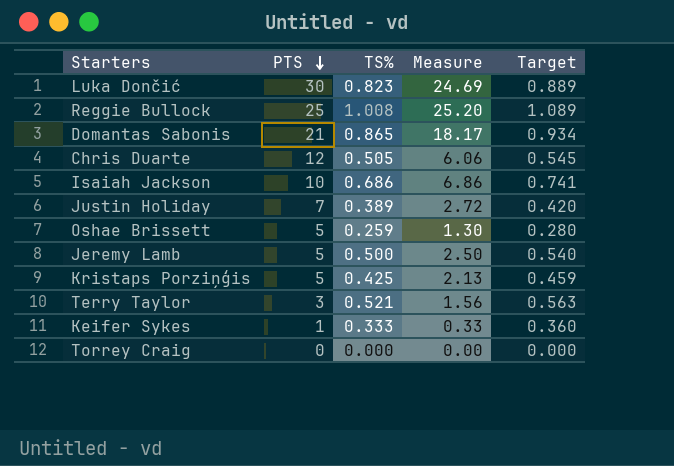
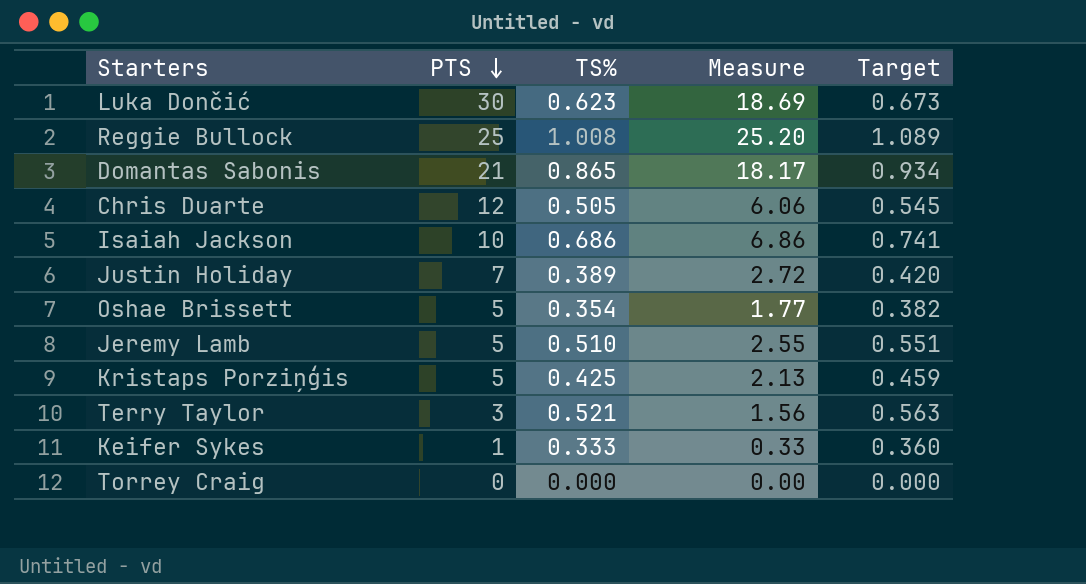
Luka Dončić | TS%: 0.823 -> 0.623
Luka Dončić | Measure: 24.69 -> 18.69
Luka Dončić | Target: 0.889 -> 0.673
Oshae Brissett | TS%: 0.259 -> 0.354
Oshae Brissett | Measure: 1.30 -> 1.77
Oshae Brissett | Target: 0.280 -> 0.382
Jeremy Lamb | TS%: 0.500 -> 0.510
Jeremy Lamb | Measure: 2.50 -> 2.55
Jeremy Lamb | Target: 0.540 -> 0.551

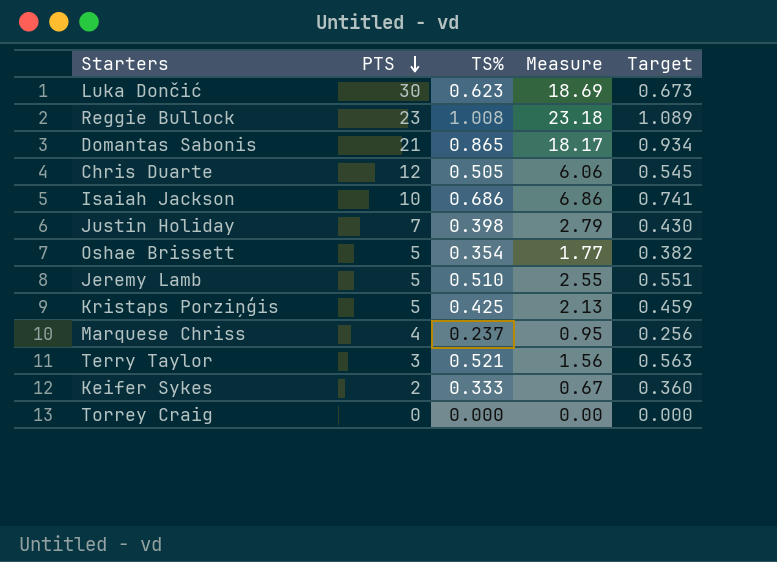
Reggie Bullock | PTS: 25 -> 23
Reggie Bullock | Measure: 25.20 -> 23.18
Justin Holiday | TS%: 0.389 -> 0.398
Justin Holiday | Measure: 2.72 -> 2.79
Justin Holiday | Target: 0.420 -> 0.430
row Marquese Chriss: none -> 4 | 0.237 | 0.95 | 0.256
Keifer Sykes | PTS: 1 -> 2
Keifer Sykes | Measure: 0.33 -> 0.67

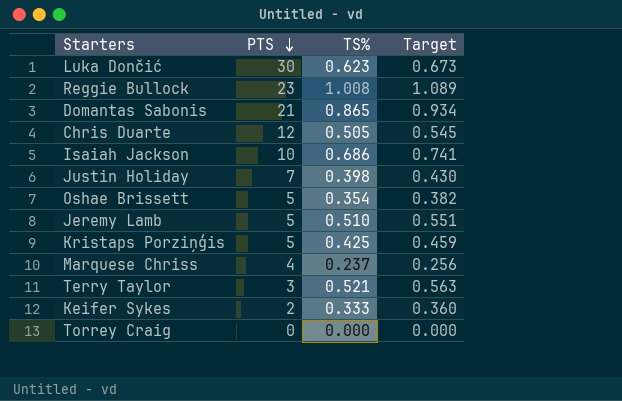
column Measure | formula: [PTS] * [TS%] -> none

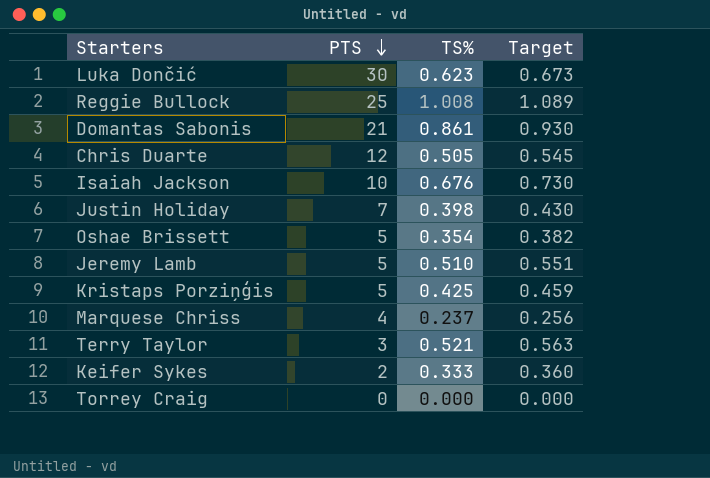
Reggie Bullock | PTS: 23 -> 25
Domantas Sabonis | TS%: 0.865 -> 0.861
Domantas Sabonis | Target: 0.934 -> 0.930
Isaiah Jackson | TS%: 0.686 -> 0.676
Isaiah Jackson | Target: 0.741 -> 0.730

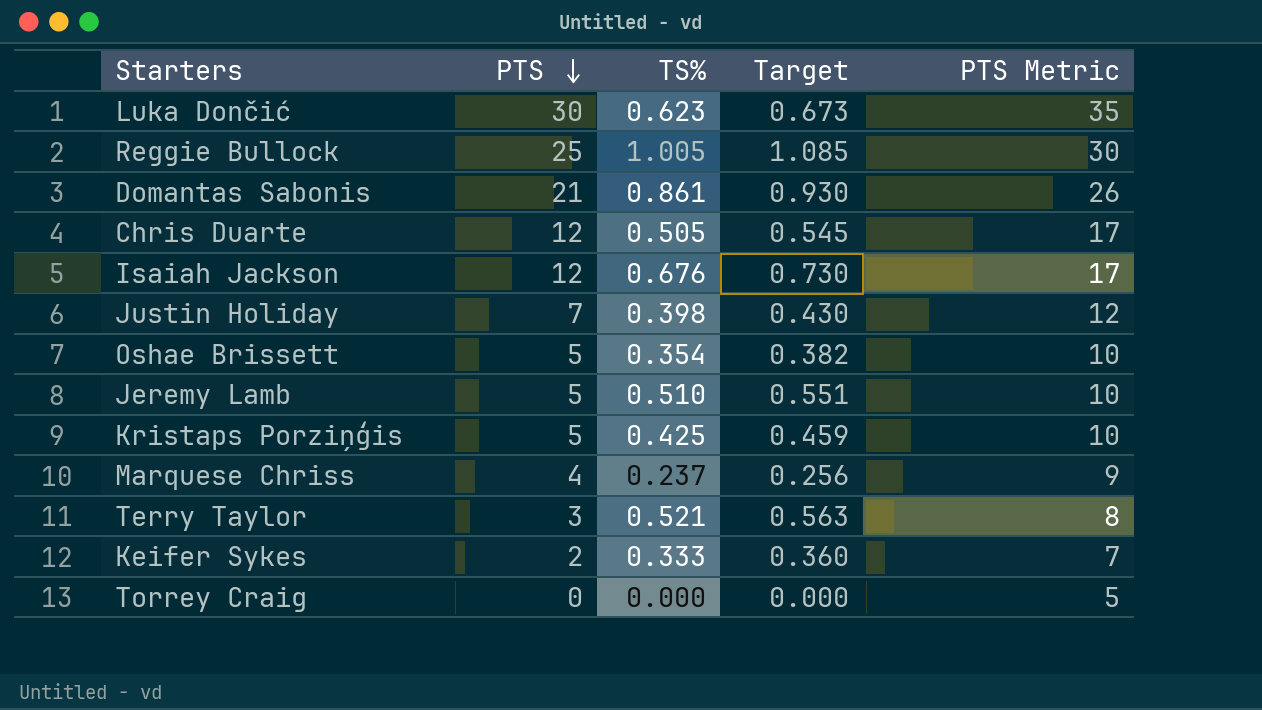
column PTS Metric | formula: none -> [PTS] + 5
Reggie Bullock | TS%: 1.008 -> 1.005
Reggie Bullock | Target: 1.089 -> 1.085
Isaiah Jackson | PTS: 10 -> 12

